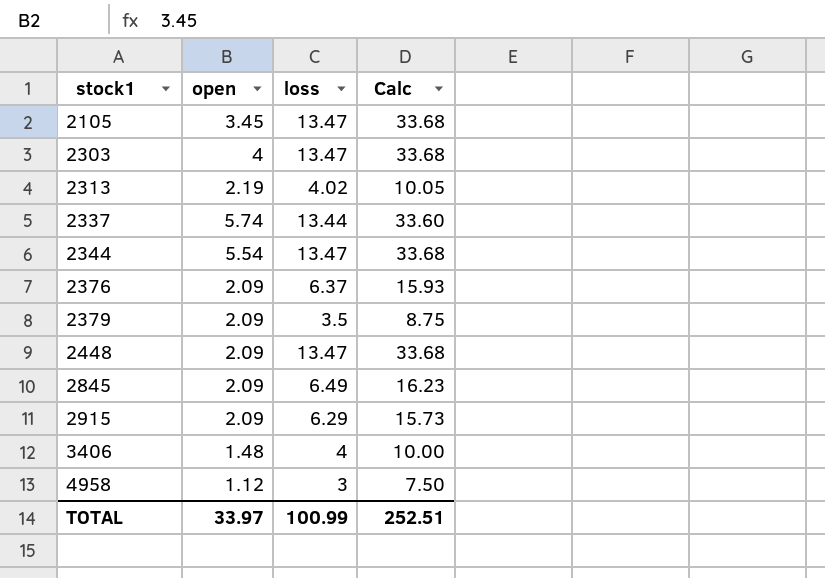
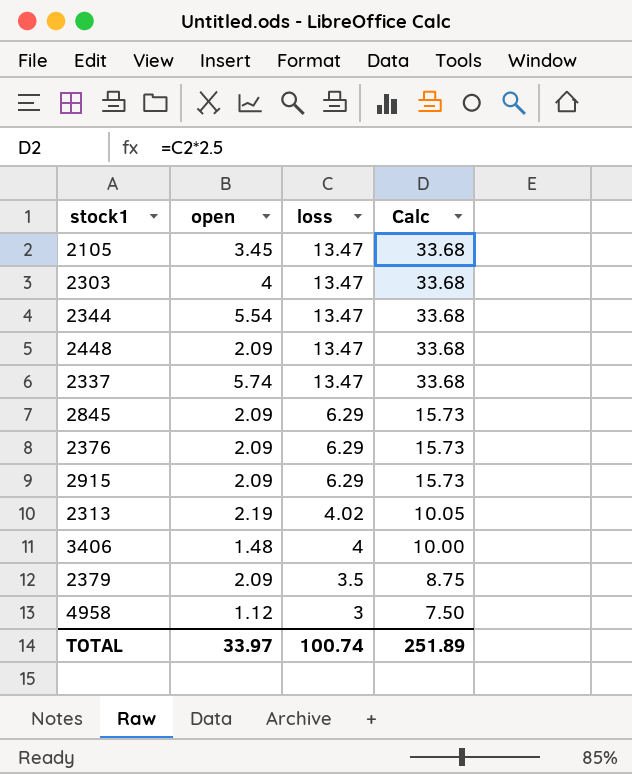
row order: stock1 ascending -> loss descending
2337 | loss: 13.44 -> 13.47
2337 | Calc: 33.60 -> 33.68
2845 | loss: 6.49 -> 6.29
2845 | Calc: 16.23 -> 15.73
2376 | loss: 6.37 -> 6.29
2376 | Calc: 15.93 -> 15.73
TOTAL | loss: 100.99 -> 100.74
TOTAL | Calc: 252.51 -> 251.89

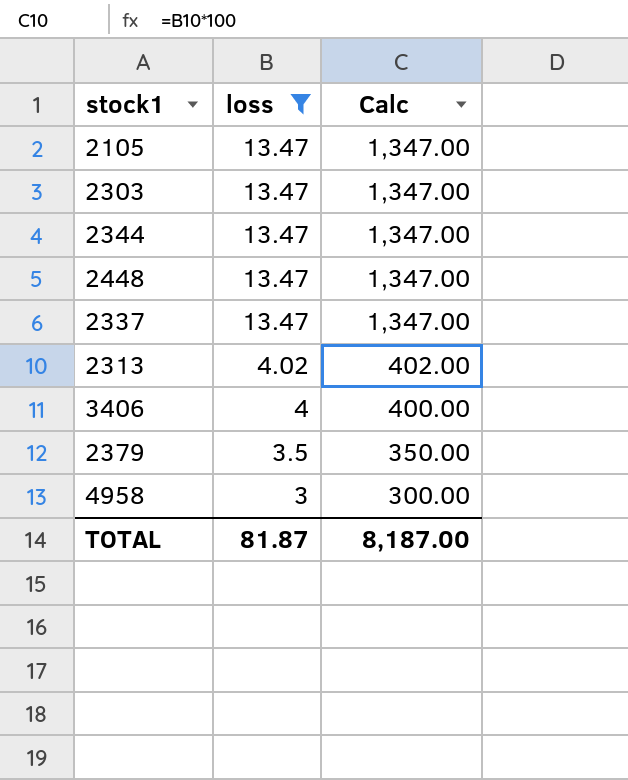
filter: none -> loss != 6.29
column open | position: 2 -> none
column Calc | formula: [loss] * 2.5 -> [loss] * 100
TOTAL | loss: 100.74 -> 81.87
TOTAL | Calc: 251.89 -> 8,187.00

